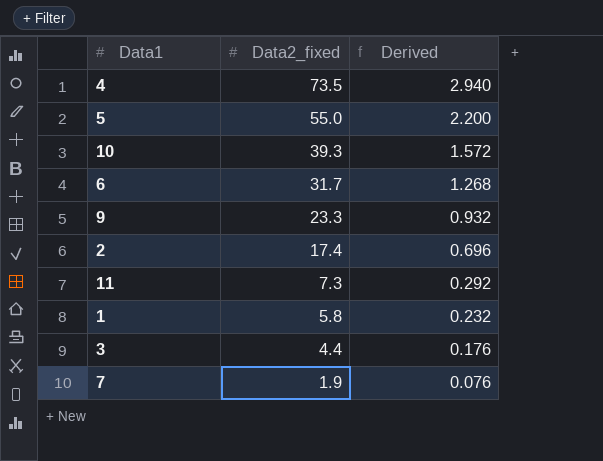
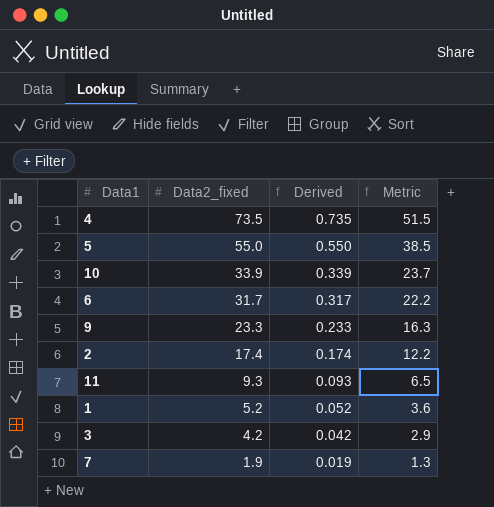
column Derived | formula: [Data2_fixed] * 0.04 -> [Data2_fixed] * 0.01
column Metric | formula: none -> [Data2_fixed] * 0.7
10 | Data2_fixed: 39.3 -> 33.9
11 | Data2_fixed: 7.3 -> 9.3
1 | Data2_fixed: 5.8 -> 5.2
3 | Data2_fixed: 4.4 -> 4.2

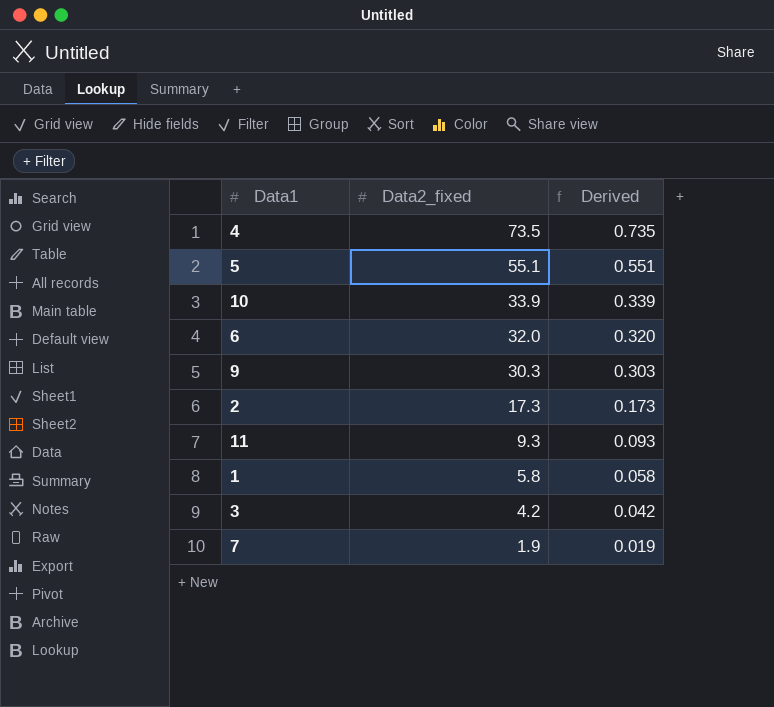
column Metric | formula: [Data2_fixed] * 0.7 -> none
5 | Data2_fixed: 55.0 -> 55.1
5 | Derived: 0.550 -> 0.551
6 | Data2_fixed: 31.7 -> 32.0
6 | Derived: 0.317 -> 0.320
9 | Data2_fixed: 23.3 -> 30.3
9 | Derived: 0.233 -> 0.303
2 | Data2_fixed: 17.4 -> 17.3
2 | Derived: 0.174 -> 0.173
1 | Data2_fixed: 5.2 -> 5.8
1 | Derived: 0.052 -> 0.058

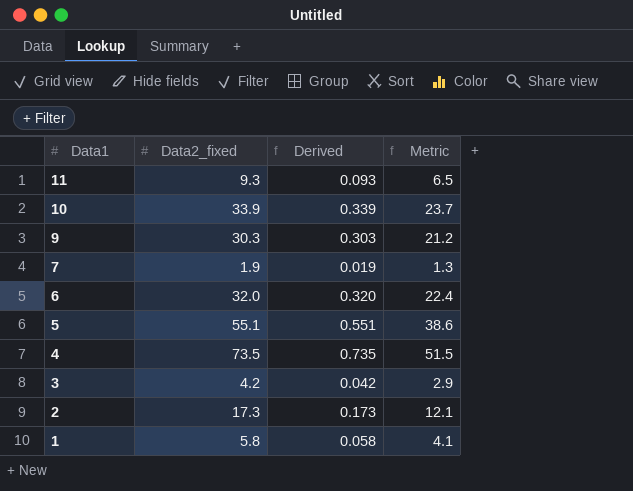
row order: Data2_fixed descending -> Data1 descending
column Metric | formula: none -> [Data2_fixed] * 0.7

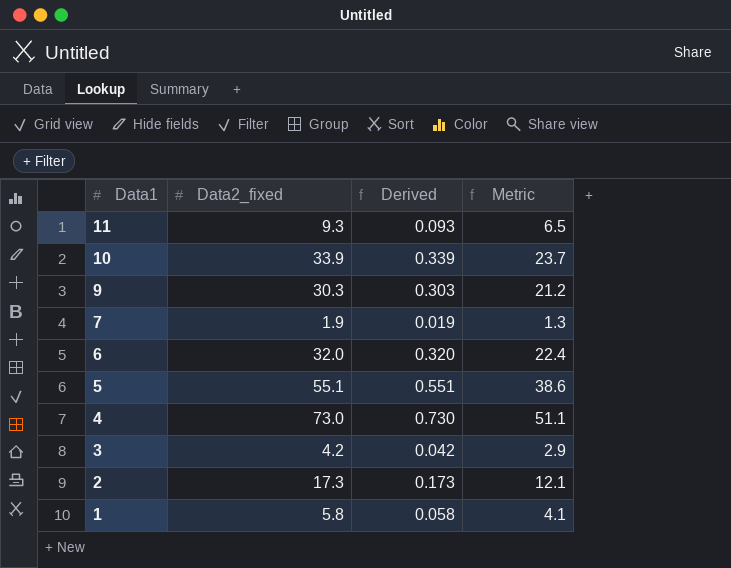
4 | Data2_fixed: 73.5 -> 73.0
4 | Derived: 0.735 -> 0.730
4 | Metric: 51.5 -> 51.1

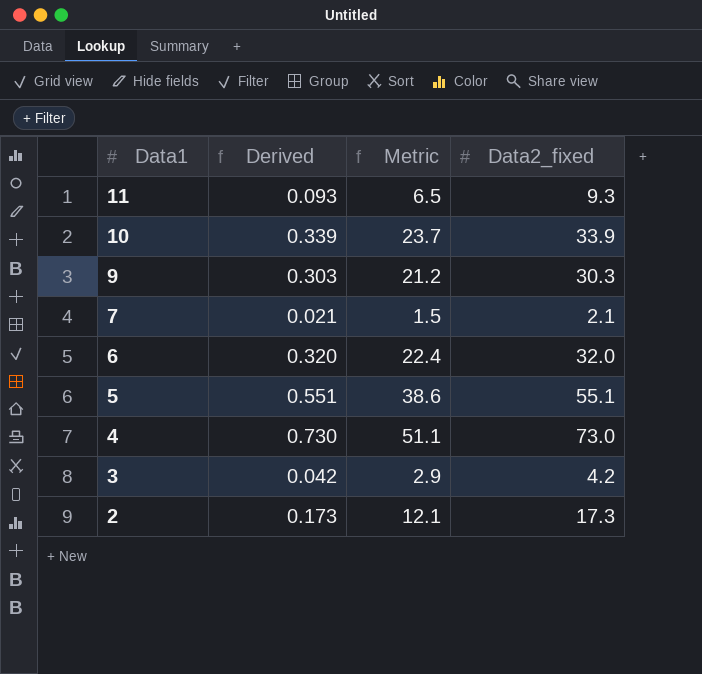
column Data2_fixed | position: 2 -> 4
row 1: 5.8 | 0.058 | 4.1 -> none
7 | Derived: 0.019 -> 0.021
7 | Metric: 1.3 -> 1.5
7 | Data2_fixed: 1.9 -> 2.1

